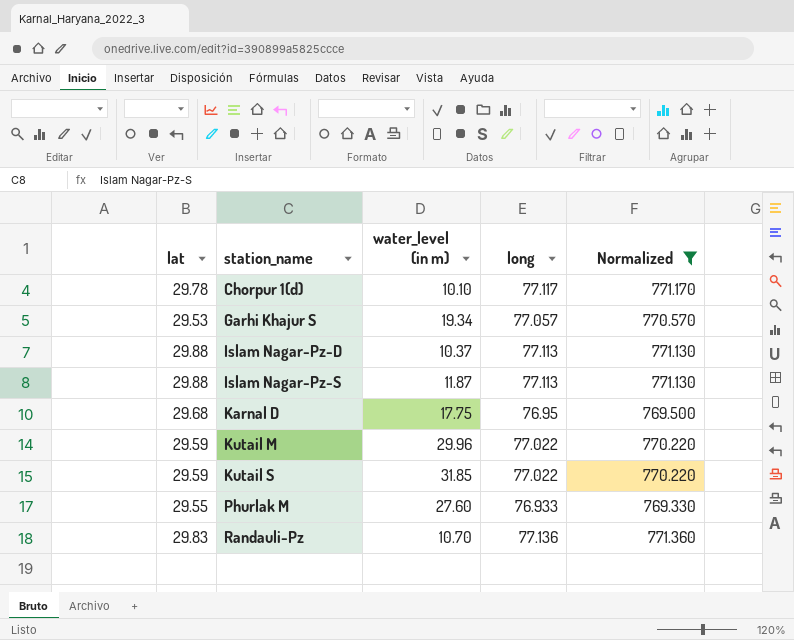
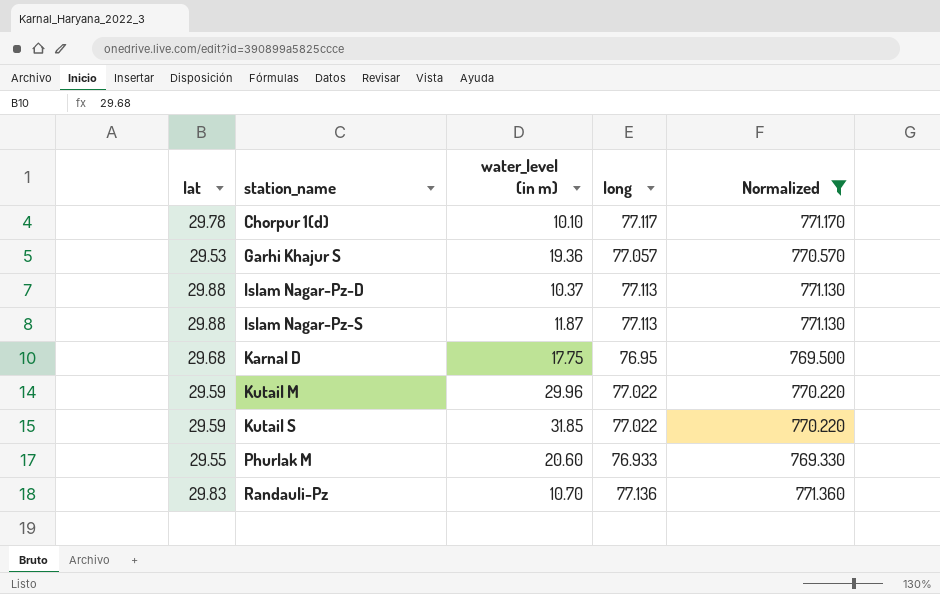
Garhi Khajur S | water_level (in m): 19.34 -> 19.36
Phurlak M | water_level (in m): 27.60 -> 20.60

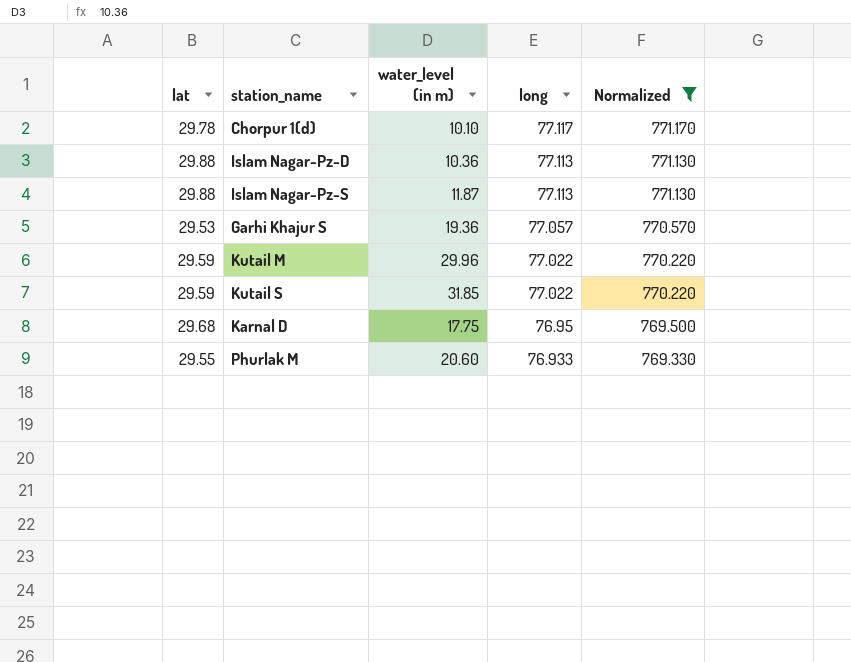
row order: station_name ascending -> long descending
row Randauli-Pz: 29.83 | 10.70 | 77.136 | 771.360 -> none
Islam Nagar-Pz-D | water_level (in m): 10.37 -> 10.36

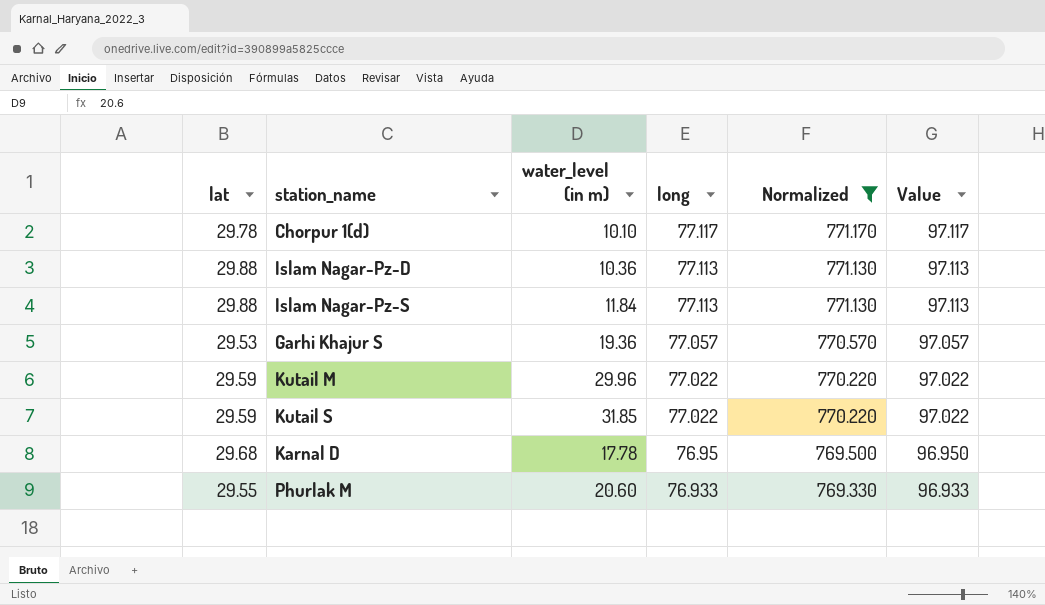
column Value | formula: none -> [long] + 20
Islam Nagar-Pz-S | water_level (in m): 11.87 -> 11.84
Karnal D | water_level (in m): 17.75 -> 17.78

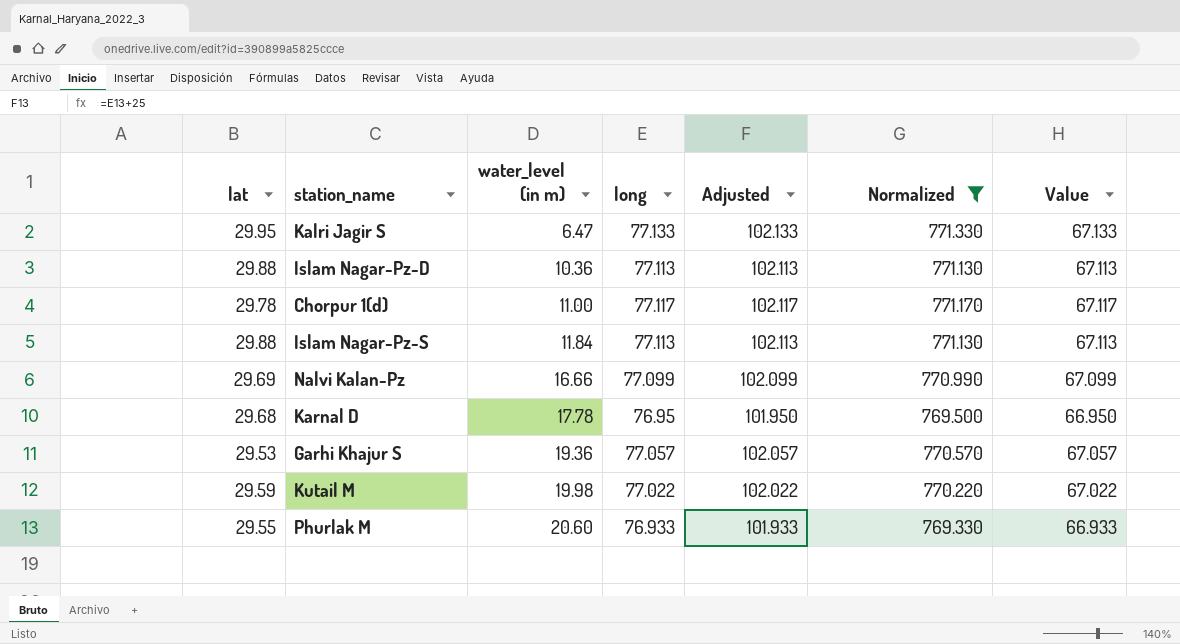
row order: long descending -> water_level (in m) ascending
column Adjusted | formula: none -> [long] + 25
column Value | formula: [long] + 20 -> [long] - 10
row Kutail S: 29.59 | 31.85 | 77.022 | 770.220 | 97.022 -> none
row Kalri Jagir S: none -> 29.95 | 6.47 | 77.133 | 102.133 | 771.330 | 67.133
Chorpur 1(d) | water_level (in m): 10.10 -> 11.00
row Nalvi Kalan-Pz: none -> 29.69 | 16.66 | 77.099 | 102.099 | 770.990 | 67.099
Kutail M | water_level (in m): 29.96 -> 19.98

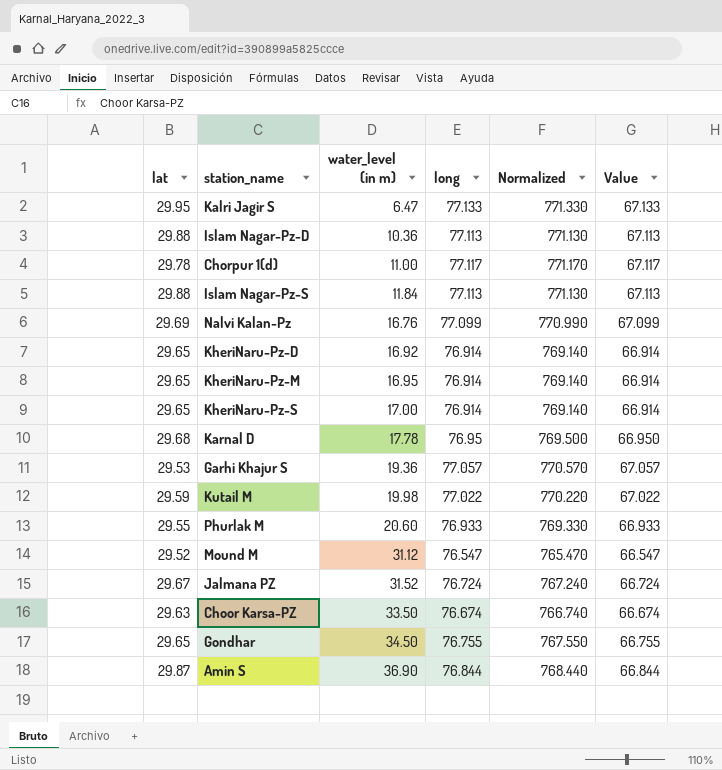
filter: Normalized >= 769.330 -> none
column Adjusted | formula: [long] + 25 -> none
Nalvi Kalan-Pz | water_level (in m): 16.66 -> 16.76

